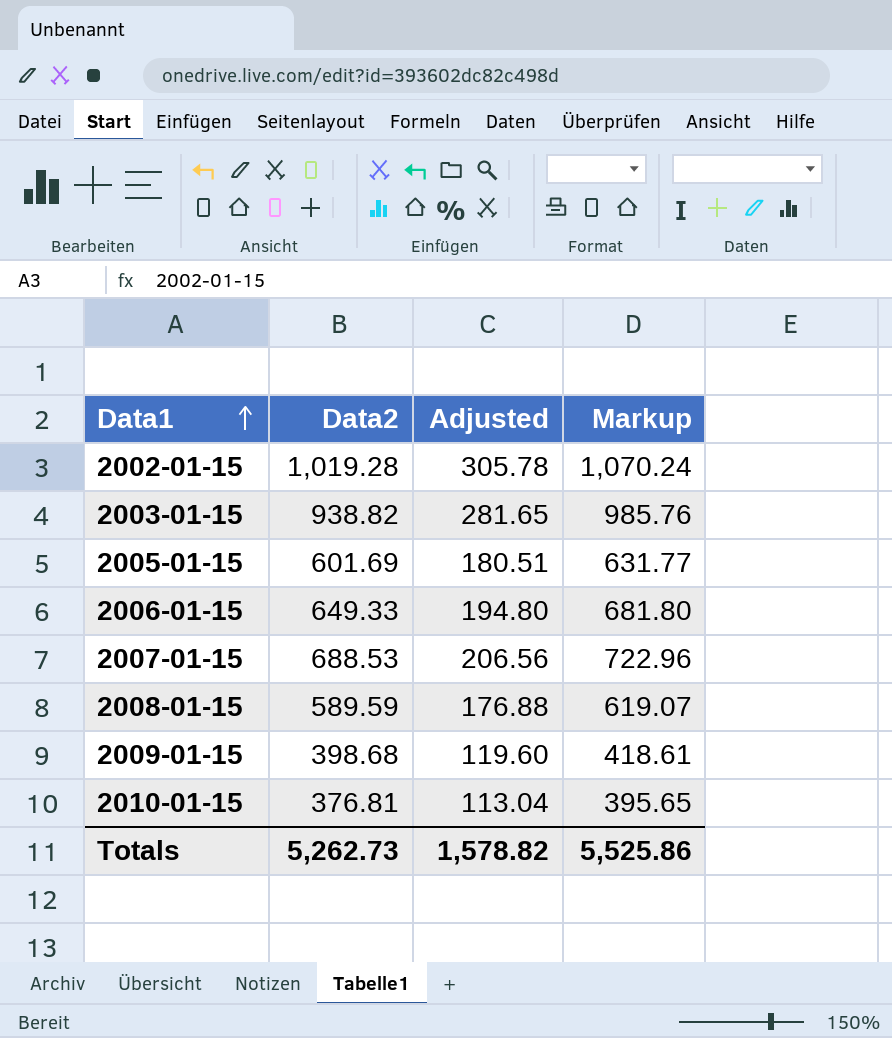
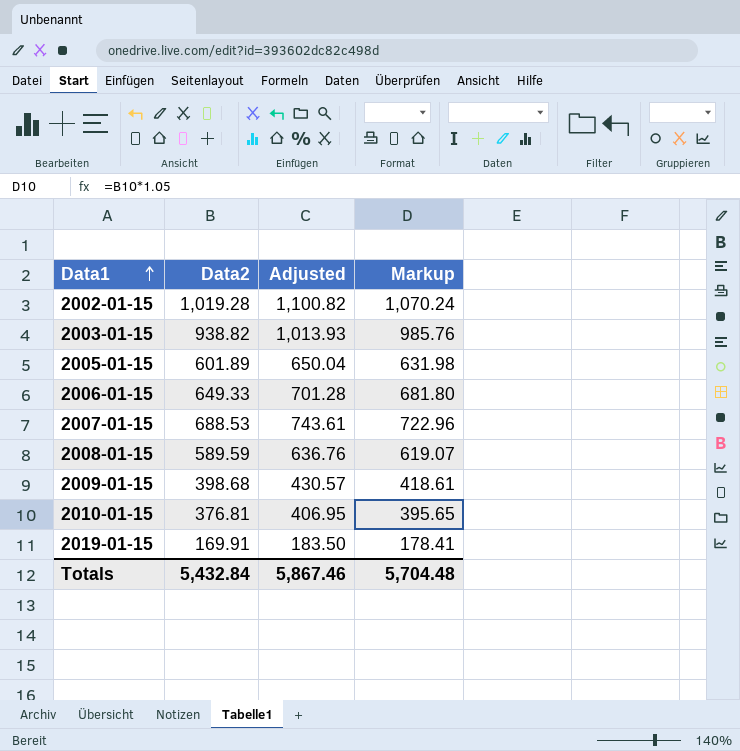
column Adjusted | formula: [Data2] * 0.3 -> [Data2] * 1.08
2005-01-15 | Data2: 601.69 -> 601.89
2005-01-15 | Markup: 631.77 -> 631.98
row 2019-01-15: none -> 169.91 | 183.50 | 178.41
Totals | Data2: 5,262.73 -> 5,432.84
Totals | Adjusted: 1,578.82 -> 5,867.46
Totals | Markup: 5,525.86 -> 5,704.48

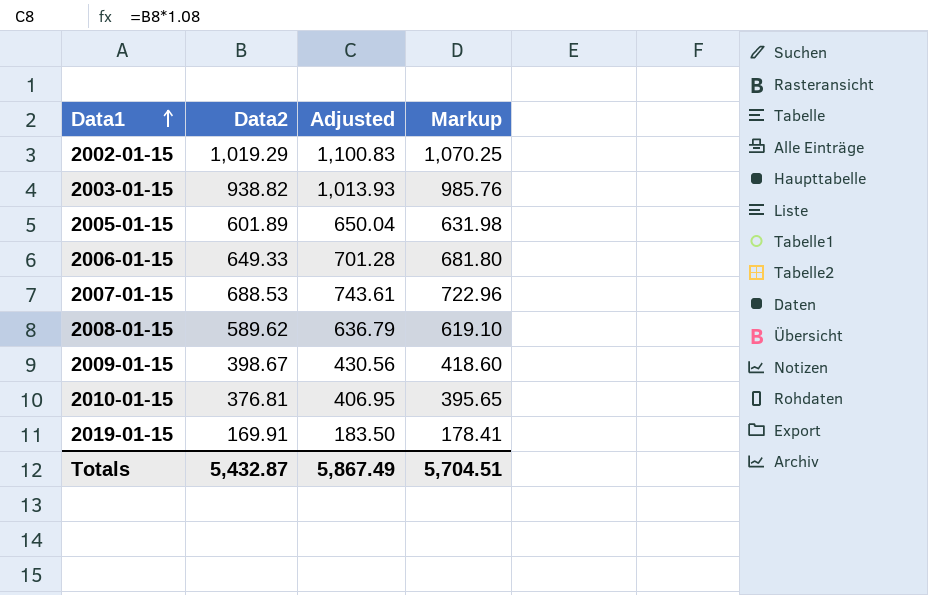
2002-01-15 | Data2: 1,019.28 -> 1,019.29
2002-01-15 | Adjusted: 1,100.82 -> 1,100.83
2002-01-15 | Markup: 1,070.24 -> 1,070.25
2008-01-15 | Data2: 589.59 -> 589.62
2008-01-15 | Adjusted: 636.76 -> 636.79
2008-01-15 | Markup: 619.07 -> 619.10
2009-01-15 | Data2: 398.68 -> 398.67
2009-01-15 | Adjusted: 430.57 -> 430.56
2009-01-15 | Markup: 418.61 -> 418.60
Totals | Data2: 5,432.84 -> 5,432.87
Totals | Adjusted: 5,867.46 -> 5,867.49
Totals | Markup: 5,704.48 -> 5,704.51

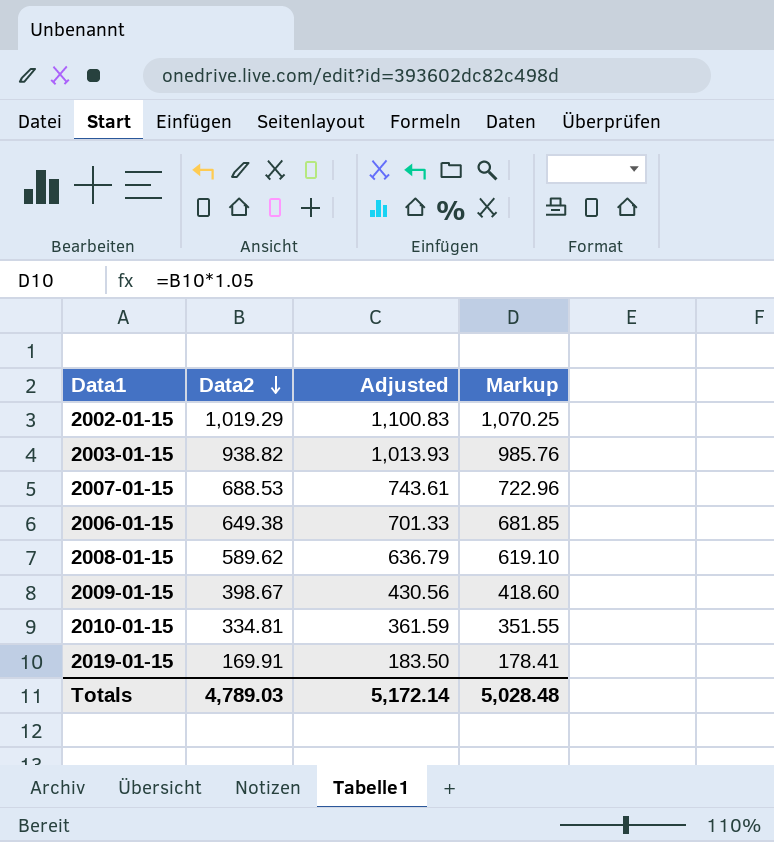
row order: Data1 ascending -> Data2 descending
row 2005-01-15: 601.89 | 650.04 | 631.98 -> none
2006-01-15 | Data2: 649.33 -> 649.38
2006-01-15 | Adjusted: 701.28 -> 701.33
2006-01-15 | Markup: 681.80 -> 681.85
2010-01-15 | Data2: 376.81 -> 334.81
2010-01-15 | Adjusted: 406.95 -> 361.59
2010-01-15 | Markup: 395.65 -> 351.55
Totals | Data2: 5,432.87 -> 4,789.03
Totals | Adjusted: 5,867.49 -> 5,172.14
Totals | Markup: 5,704.51 -> 5,028.48

